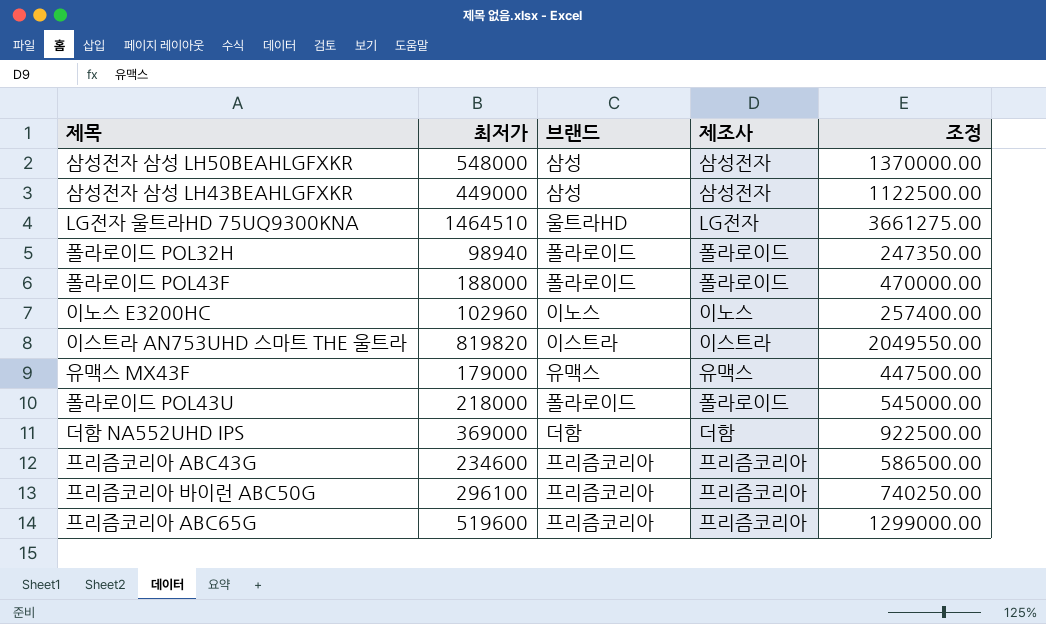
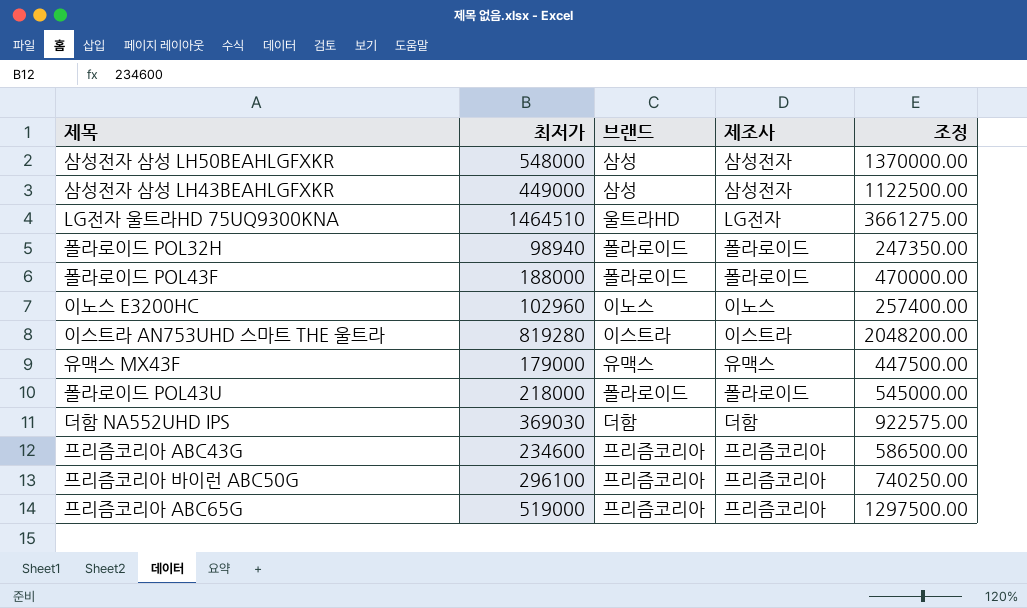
이스트라 AN753UHD 스마트 THE 울트라 | 최저가: 819820 -> 819280
이스트라 AN753UHD 스마트 THE 울트라 | 조정: 2049550.00 -> 2048200.00
더함 NA552UHD IPS | 최저가: 369000 -> 369030
더함 NA552UHD IPS | 조정: 922500.00 -> 922575.00
프리즘코리아 ABC65G | 최저가: 519600 -> 519000
프리즘코리아 ABC65G | 조정: 1299000.00 -> 1297500.00

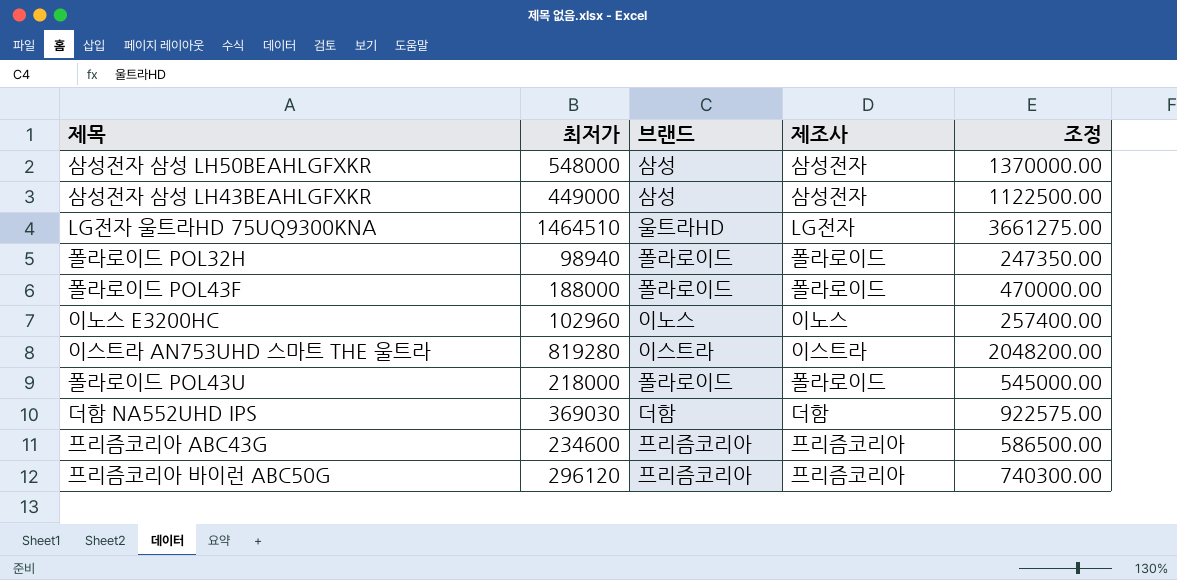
row 유맥스 MX43F: 179000 | 유맥스 | 유맥스 | 447500.00 -> none
row 프리즘코리아 ABC65G: 519000 | 프리즘코리아 | 프리즘코리아 | 1297500.00 -> none
프리즘코리아 바이런 ABC50G | 최저가: 296100 -> 296120
프리즘코리아 바이런 ABC50G | 조정: 740250.00 -> 740300.00

